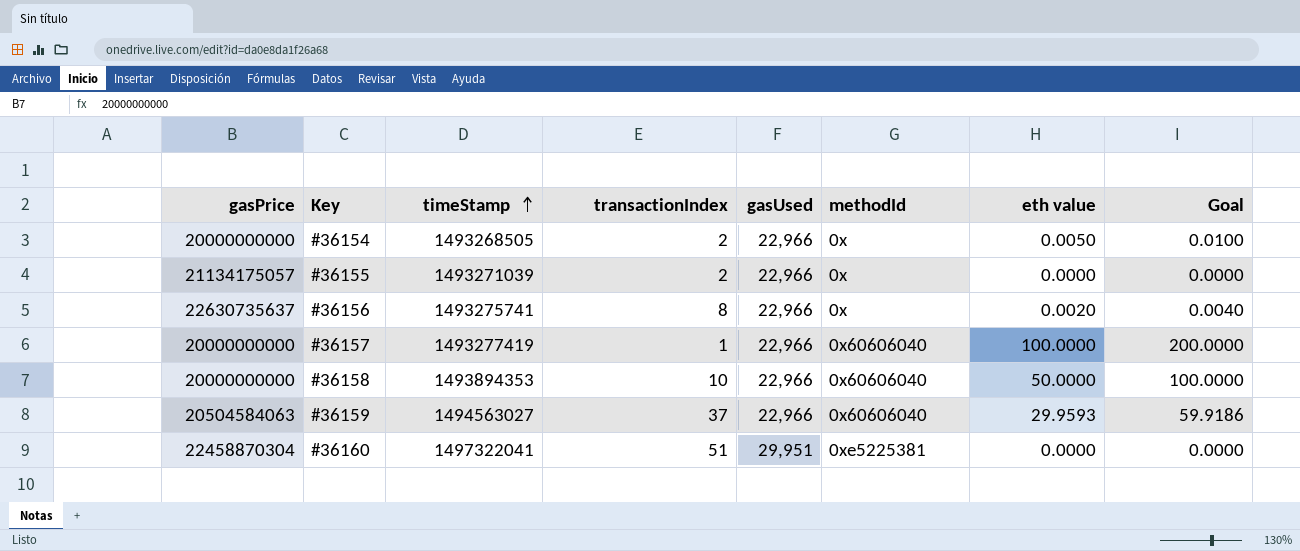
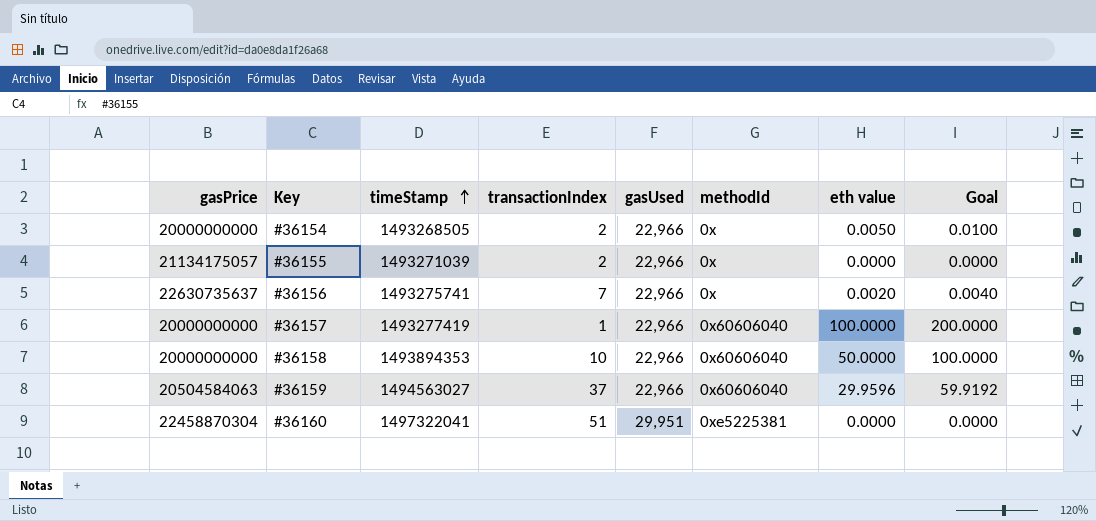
#36156 | transactionIndex: 8 -> 7
#36159 | eth value: 29.9593 -> 29.9596
#36159 | Goal: 59.9186 -> 59.9192

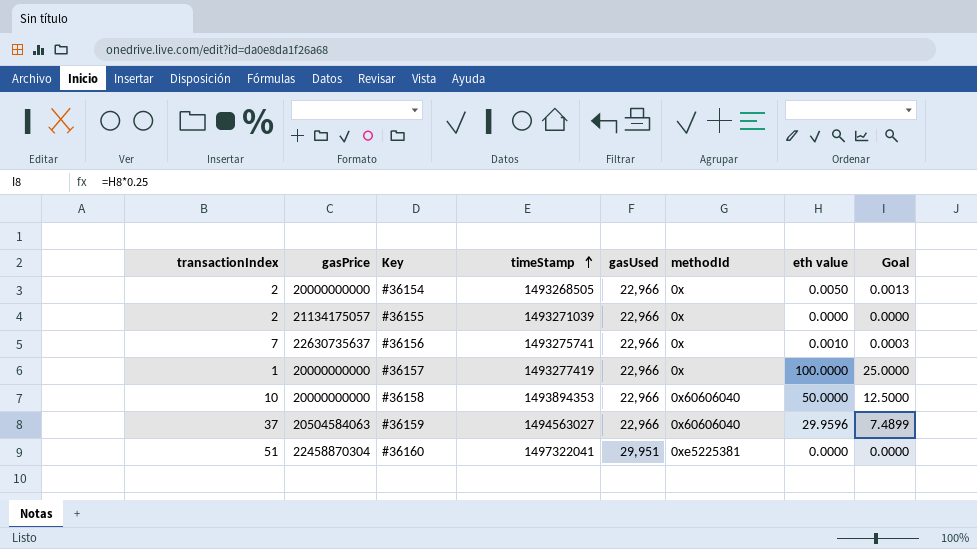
column transactionIndex | position: 4 -> 1
column Goal | formula: [eth value] * 2 -> [eth value] * 0.25
#36156 | eth value: 0.0020 -> 0.0010
#36157 | methodId: 0x60606040 -> 0x

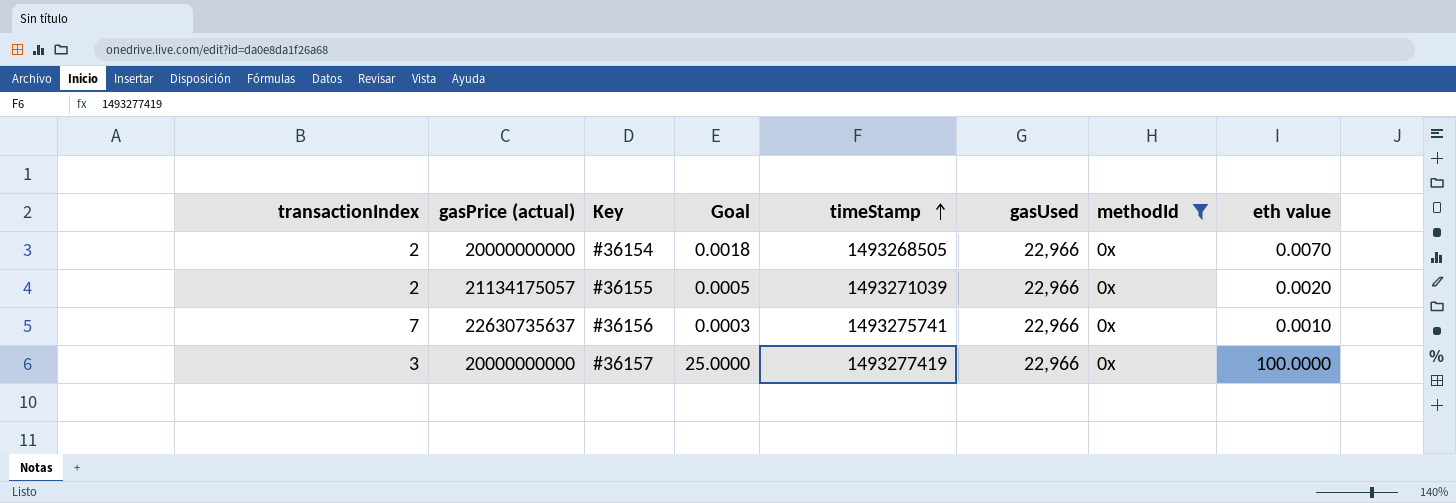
filter: none -> methodId = 0x
column name: gasPrice -> gasPrice (actual)
column Goal | position: 8 -> 4
#36154 | Goal: 0.0013 -> 0.0018
#36154 | eth value: 0.0050 -> 0.0070
#36155 | Goal: 0.0000 -> 0.0005
#36155 | eth value: 0.0000 -> 0.0020
#36157 | transactionIndex: 1 -> 3

